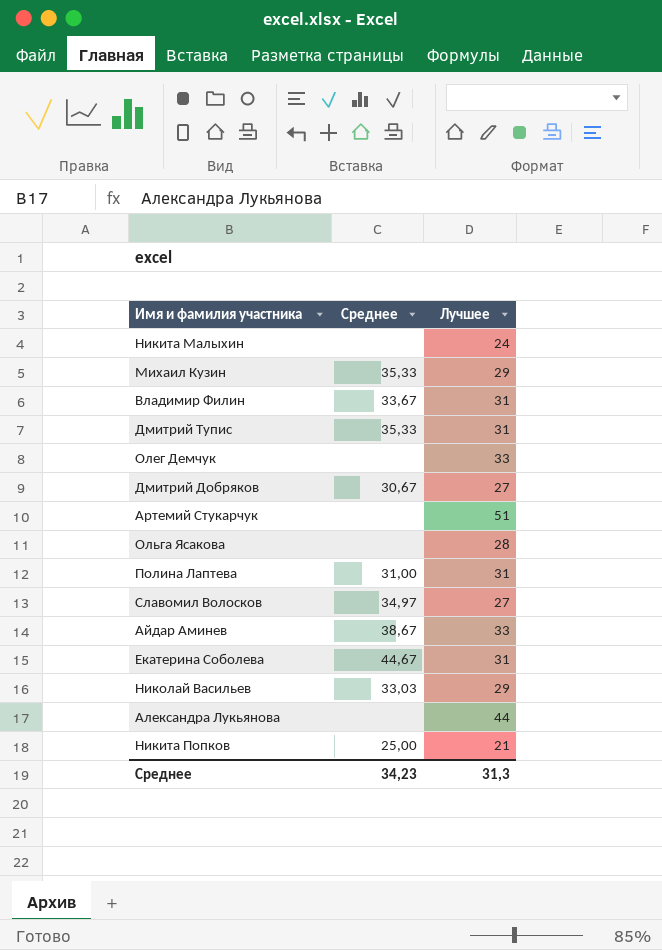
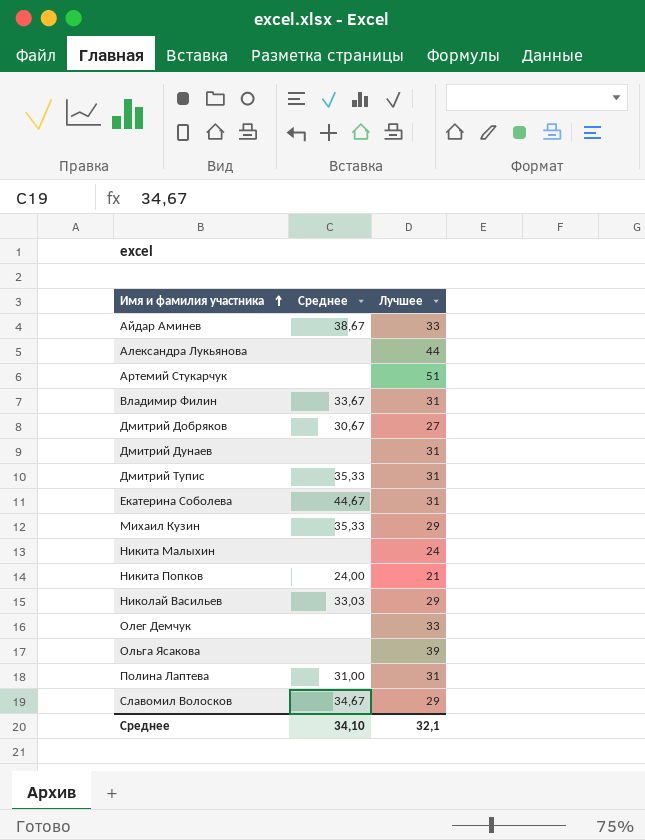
row order: none -> Имя и фамилия участника ascending
row Дмитрий Дунаев: none -> none | 31
Никита Попков | Среднее: 25,00 -> 24,00
Ольга Ясакова | Лучшее: 28 -> 39
Славомил Волосков | Среднее: 34,97 -> 34,67
Славомил Волосков | Лучшее: 27 -> 29
Среднее | Среднее: 34,23 -> 34,10
Среднее | Лучшее: 31,3 -> 32,1

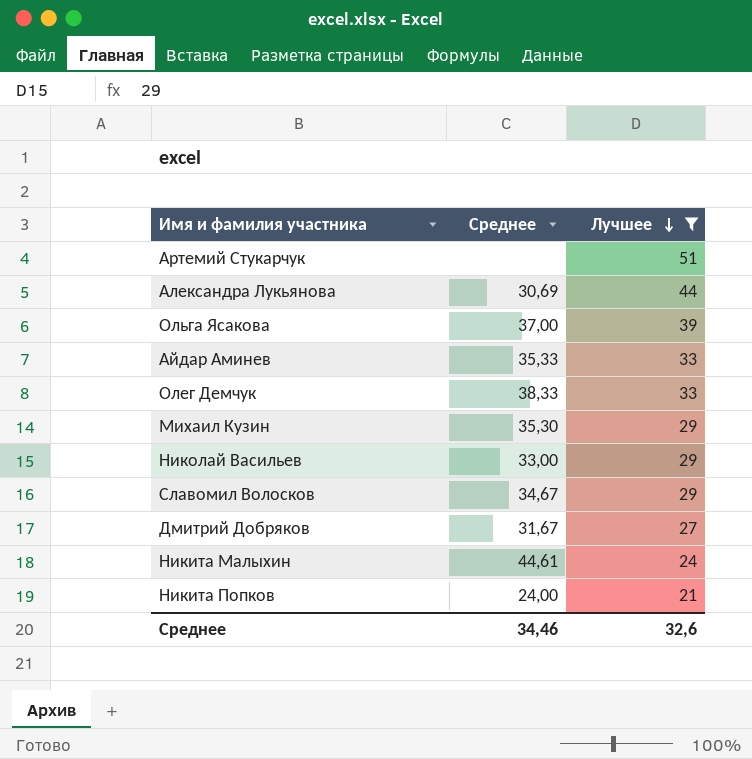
filter: none -> Лучшее != 31
row order: Имя и фамилия участника ascending -> Лучшее descending
Александра Лукьянова | Среднее: none -> 30,69
Ольга Ясакова | Среднее: none -> 37,00
Айдар Аминев | Среднее: 38,67 -> 35,33
Олег Демчук | Среднее: none -> 38,33
Михаил Кузин | Среднее: 35,33 -> 35,30
Николай Васильев | Среднее: 33,03 -> 33,00
Дмитрий Добряков | Среднее: 30,67 -> 31,67
Никита Малыхин | Среднее: none -> 44,61
Среднее | Среднее: 34,10 -> 34,46
Среднее | Лучшее: 32,1 -> 32,6

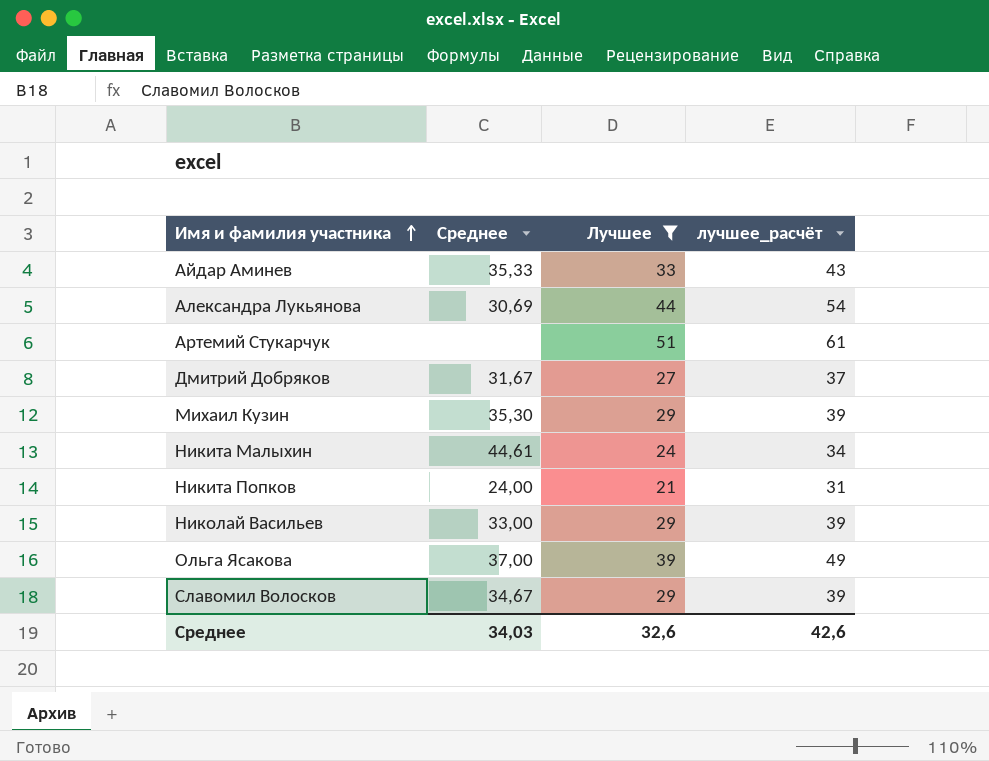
row order: Лучшее descending -> Имя и фамилия участника ascending
column лучшее_расчёт | formula: none -> [Лучшее] + 10
row Олег Демчук: 38,33 | 33 -> none
Среднее | Среднее: 34,46 -> 34,03

